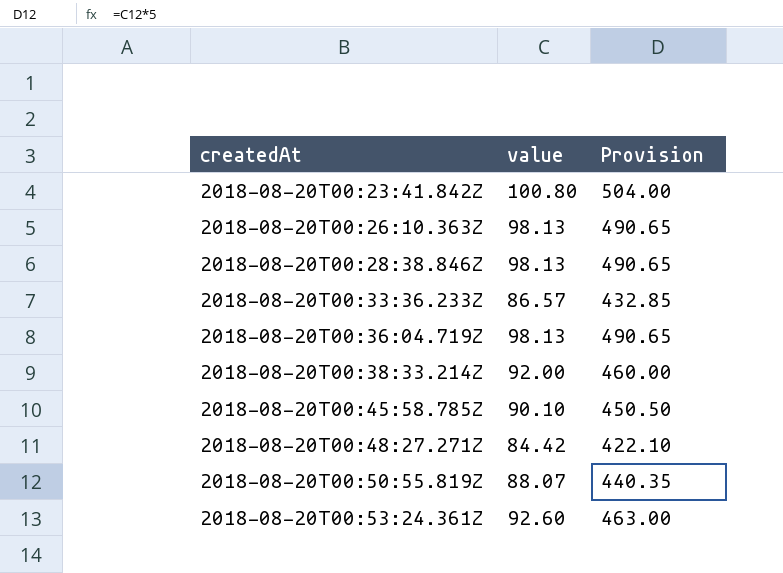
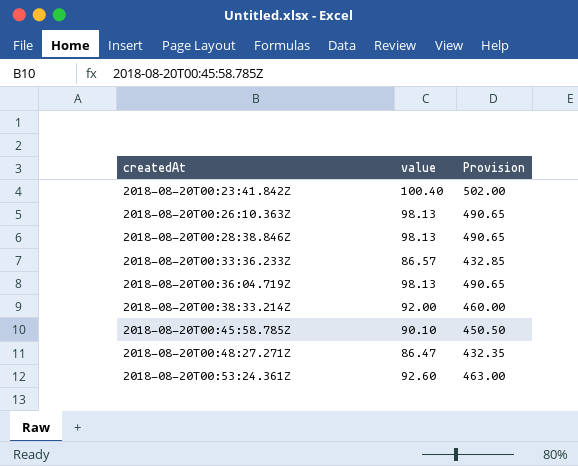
row 2018-08-20T00:50:55.819Z: 88.07 | 440.35 -> none
2018-08-20T00:23:41.842Z | value: 100.80 -> 100.40
2018-08-20T00:23:41.842Z | Provision: 504.00 -> 502.00
2018-08-20T00:48:27.271Z | value: 84.42 -> 86.47
2018-08-20T00:48:27.271Z | Provision: 422.10 -> 432.35

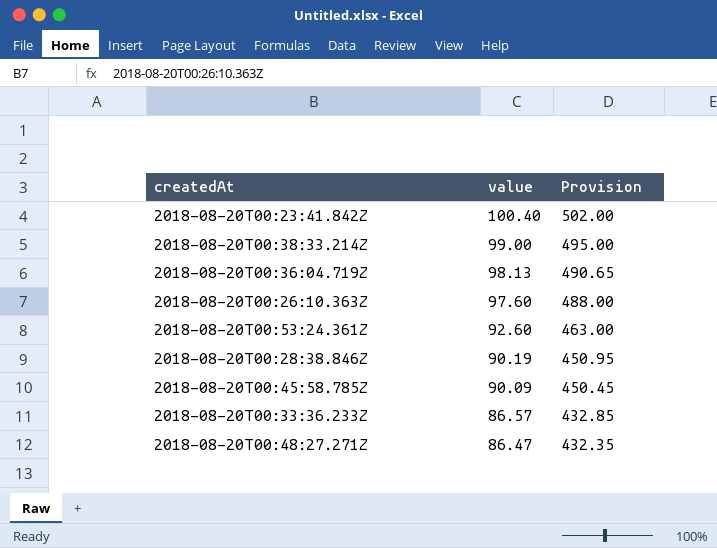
row order: createdAt ascending -> value descending
2018-08-20T00:38:33.214Z | value: 92.00 -> 99.00
2018-08-20T00:38:33.214Z | Provision: 460.00 -> 495.00
2018-08-20T00:26:10.363Z | value: 98.13 -> 97.60
2018-08-20T00:26:10.363Z | Provision: 490.65 -> 488.00
2018-08-20T00:28:38.846Z | value: 98.13 -> 90.19
2018-08-20T00:28:38.846Z | Provision: 490.65 -> 450.95
2018-08-20T00:45:58.785Z | value: 90.10 -> 90.09
2018-08-20T00:45:58.785Z | Provision: 450.50 -> 450.45

